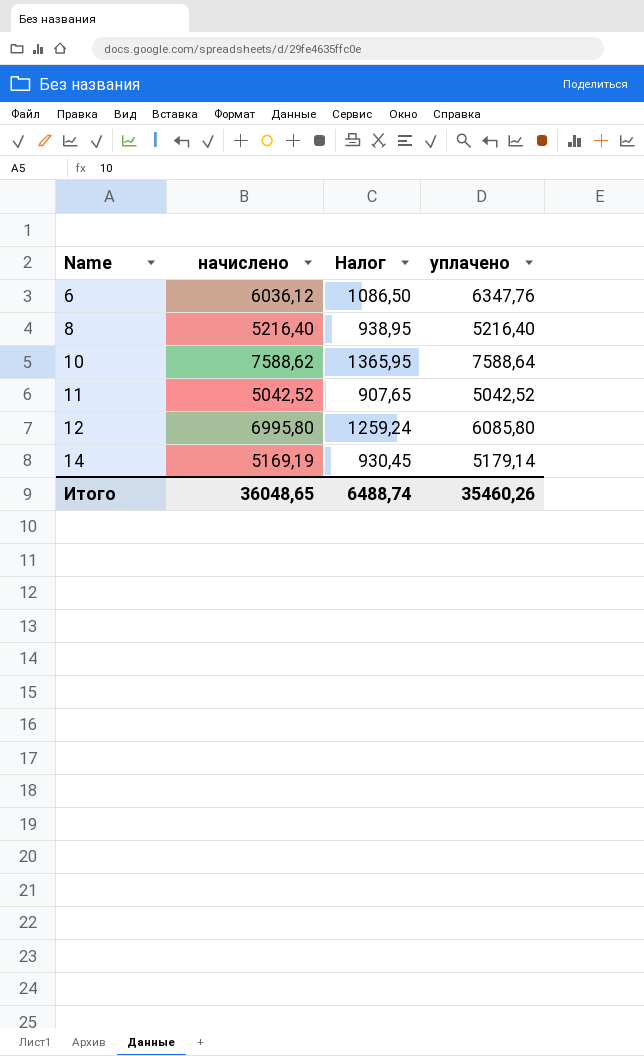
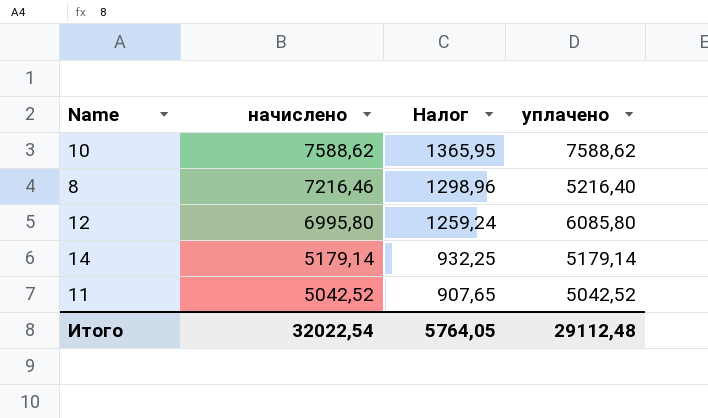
row order: Name ascending -> начислено descending
row 6: 6036,12 | 1086,50 | 6347,76 -> none
10 | уплачено: 7588,64 -> 7588,62
8 | начислено: 5216,40 -> 7216,46
8 | Налог: 938,95 -> 1298,96
14 | начислено: 5169,19 -> 5179,14
14 | Налог: 930,45 -> 932,25
Итого | начислено: 36048,65 -> 32022,54
Итого | Налог: 6488,74 -> 5764,05
Итого | уплачено: 35460,26 -> 29112,48

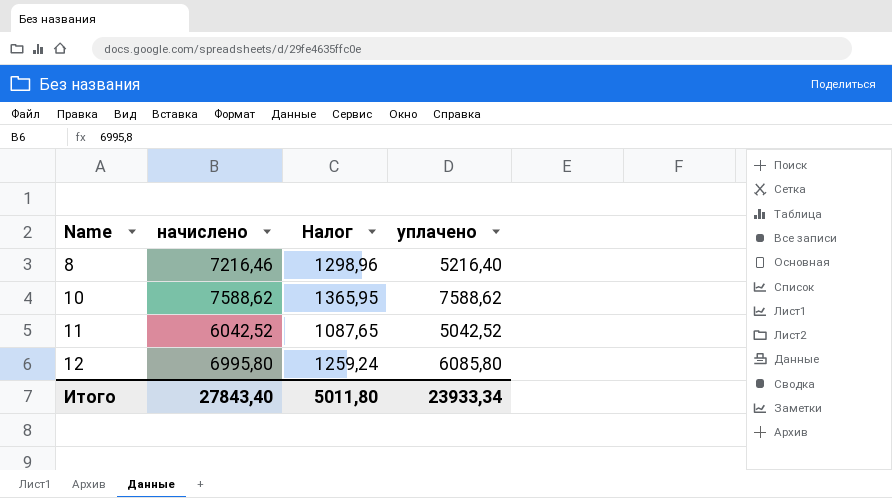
row order: начислено descending -> Name ascending
row 14: 5179,14 | 932,25 | 5179,14 -> none
11 | начислено: 5042,52 -> 6042,52
11 | Налог: 907,65 -> 1087,65
Итого | начислено: 32022,54 -> 27843,40
Итого | Налог: 5764,05 -> 5011,80
Итого | уплачено: 29112,48 -> 23933,34

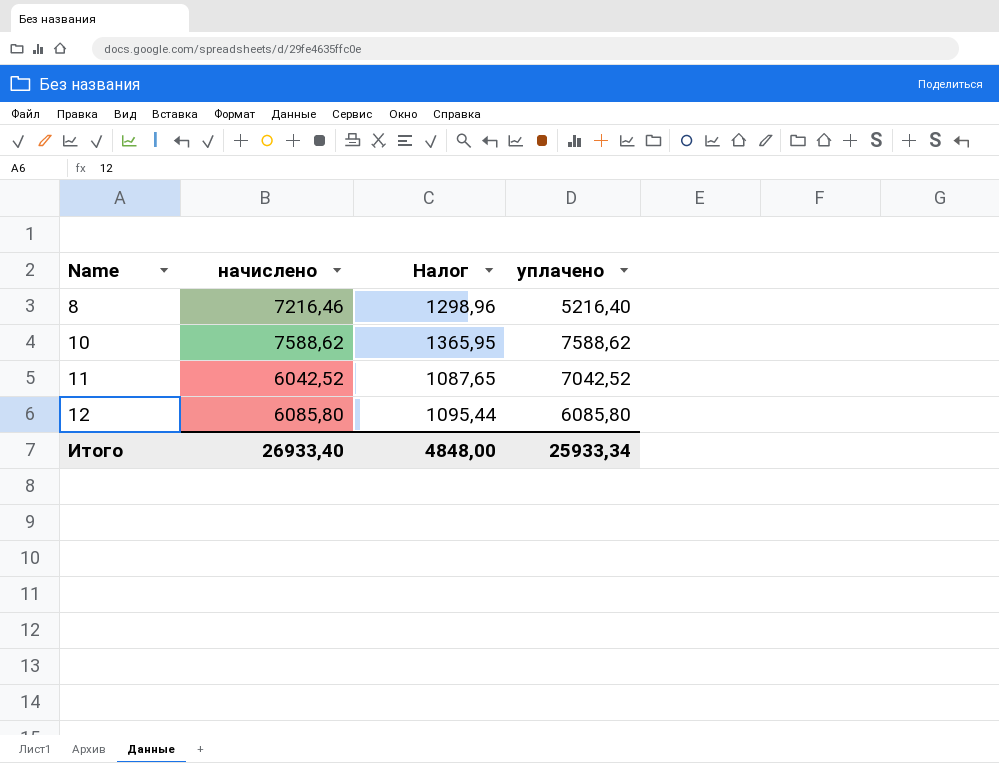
11 | уплачено: 5042,52 -> 7042,52
12 | начислено: 6995,80 -> 6085,80
12 | Налог: 1259,24 -> 1095,44
Итого | начислено: 27843,40 -> 26933,40
Итого | Налог: 5011,80 -> 4848,00
Итого | уплачено: 23933,34 -> 25933,34

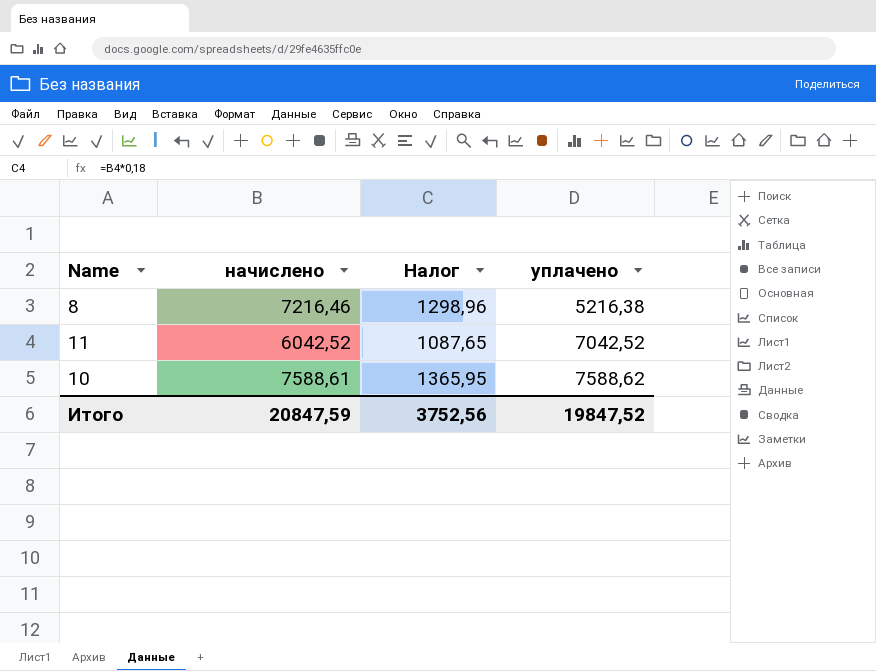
row order: Name ascending -> уплачено ascending
row 12: 6085,80 | 1095,44 | 6085,80 -> none
8 | уплачено: 5216,40 -> 5216,38
10 | начислено: 7588,62 -> 7588,61
Итого | начислено: 26933,40 -> 20847,59
Итого | Налог: 4848,00 -> 3752,56
Итого | уплачено: 25933,34 -> 19847,52

